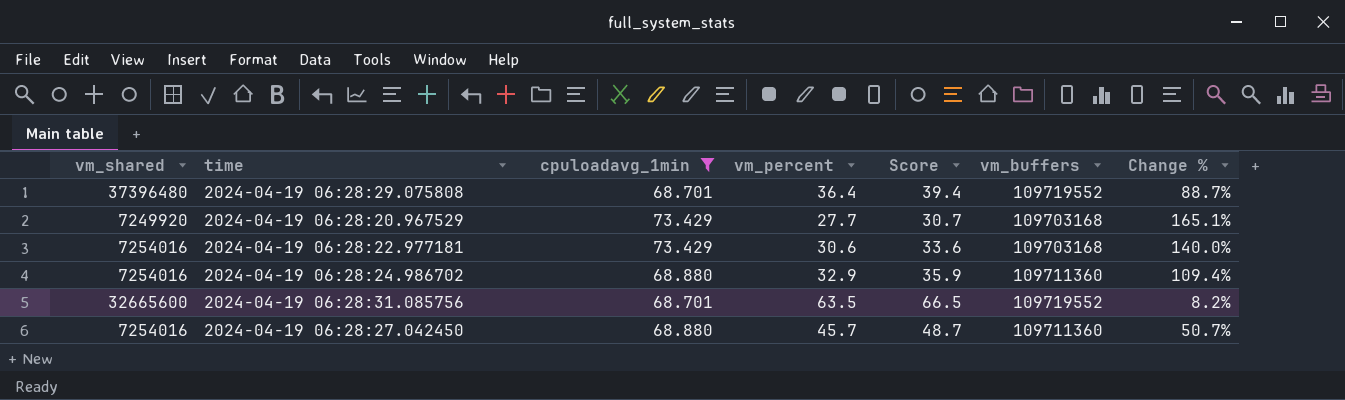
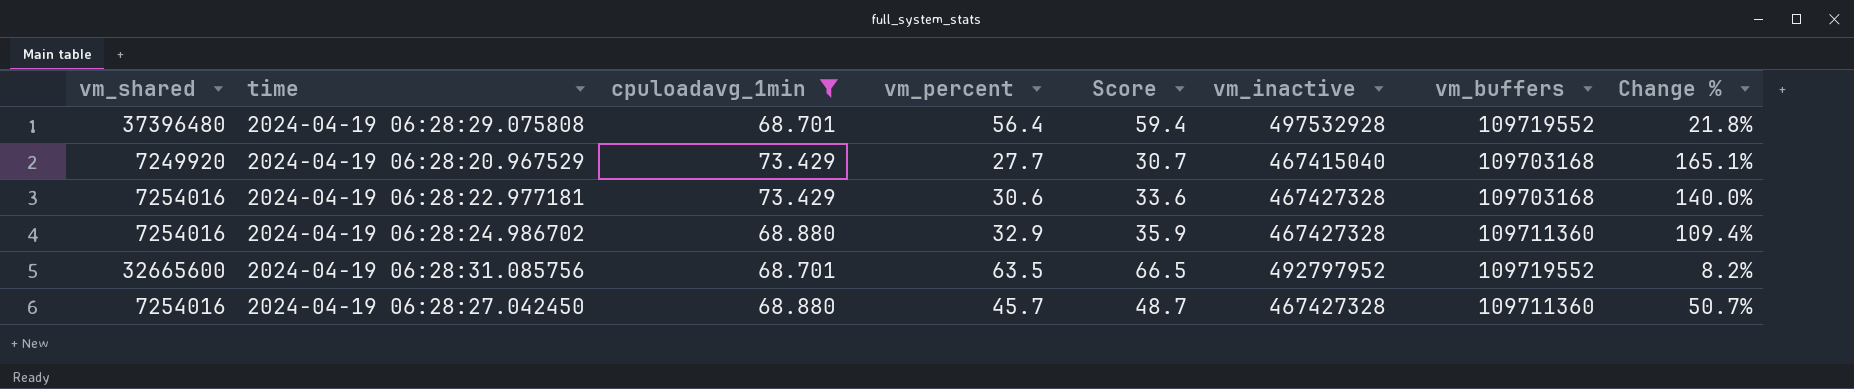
column vm_inactive | position: none -> 6
2024-04-19 06:28:29.075808 | vm_percent: 36.4 -> 56.4
2024-04-19 06:28:29.075808 | Score: 39.4 -> 59.4
2024-04-19 06:28:29.075808 | Change %: 88.7% -> 21.8%

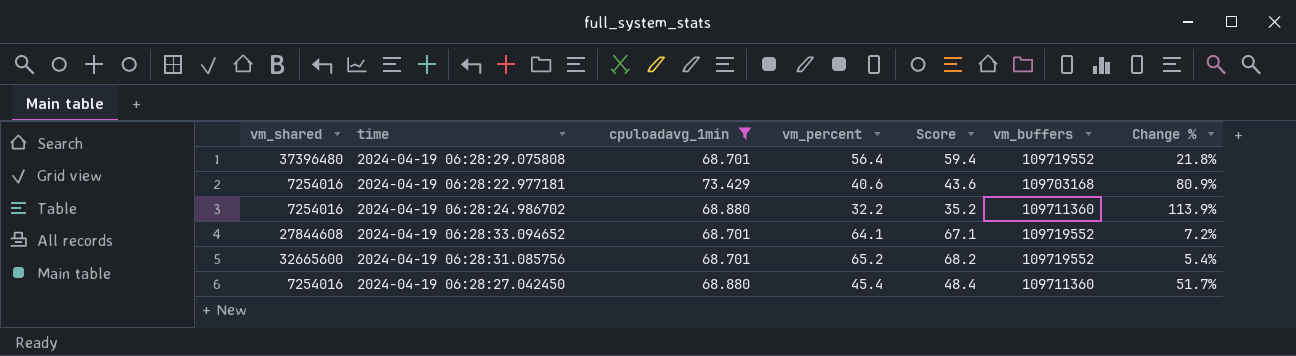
column vm_inactive | position: 6 -> none
row 2024-04-19 06:28:20.967529: 7249920 | 73.429 | 27.7 | 30.7 | 467415040 | 109703168 | 165.1% -> none
2024-04-19 06:28:22.977181 | vm_percent: 30.6 -> 40.6
2024-04-19 06:28:22.977181 | Score: 33.6 -> 43.6
2024-04-19 06:28:22.977181 | Change %: 140.0% -> 80.9%
2024-04-19 06:28:24.986702 | vm_percent: 32.9 -> 32.2
2024-04-19 06:28:24.986702 | Score: 35.9 -> 35.2
2024-04-19 06:28:24.986702 | Change %: 109.4% -> 113.9%
row 2024-04-19 06:28:33.094652: none -> 27844608 | 68.701 | 64.1 | 67.1 | 109719552 | 7.2%
2024-04-19 06:28:31.085756 | vm_percent: 63.5 -> 65.2
2024-04-19 06:28:31.085756 | Score: 66.5 -> 68.2
2024-04-19 06:28:31.085756 | Change %: 8.2% -> 5.4%
2024-04-19 06:28:27.042450 | vm_percent: 45.7 -> 45.4
2024-04-19 06:28:27.042450 | Score: 48.7 -> 48.4
2024-04-19 06:28:27.042450 | Change %: 50.7% -> 51.7%

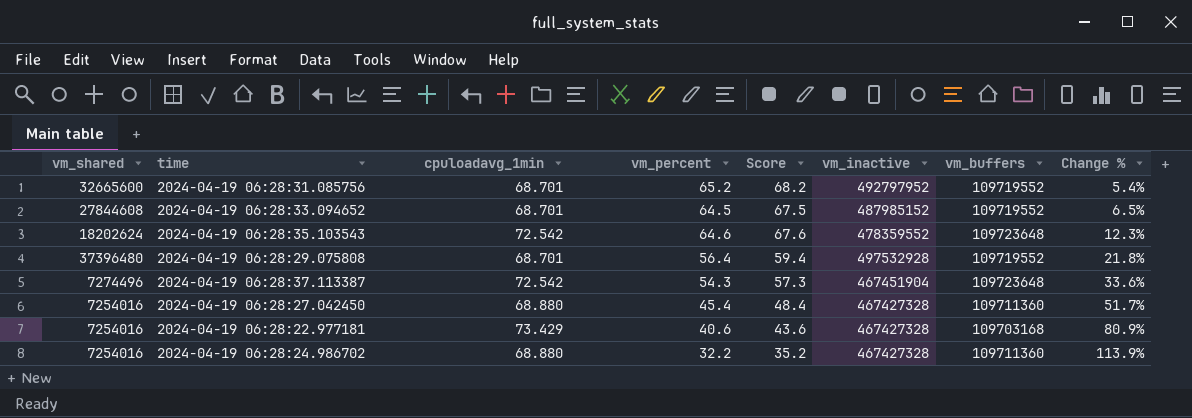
filter: cpuloadavg_1min != 72.542 -> none
row order: none -> Change % ascending
column vm_inactive | position: none -> 6
2024-04-19 06:28:33.094652 | vm_percent: 64.1 -> 64.5
2024-04-19 06:28:33.094652 | Score: 67.1 -> 67.5
2024-04-19 06:28:33.094652 | Change %: 7.2% -> 6.5%

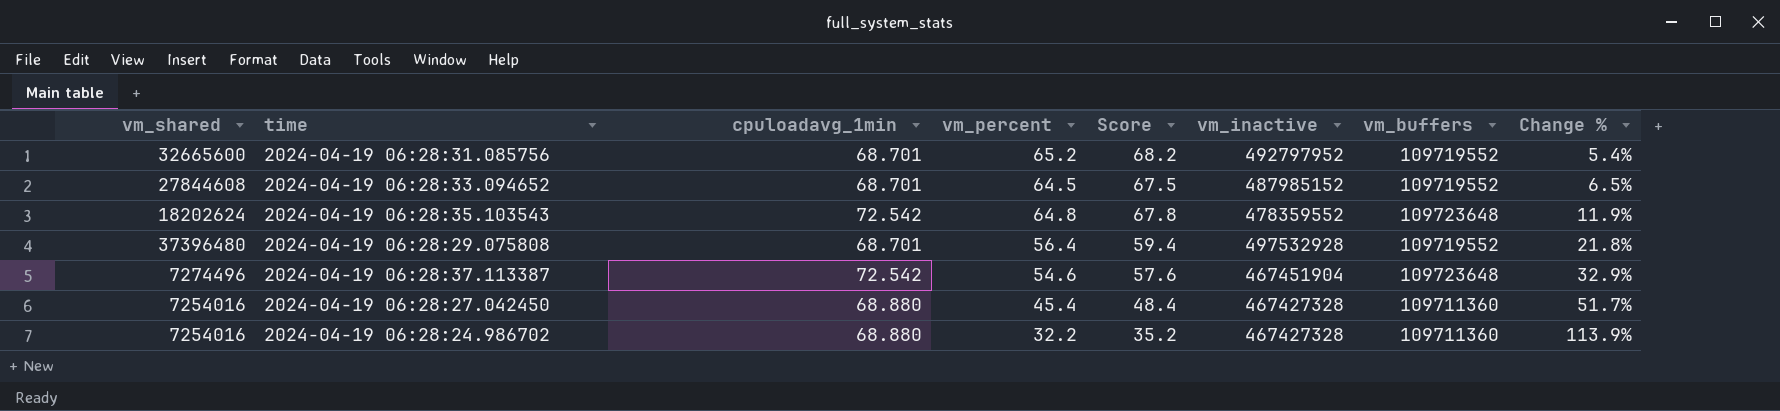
row 2024-04-19 06:28:22.977181: 7254016 | 73.429 | 40.6 | 43.6 | 467427328 | 109703168 | 80.9% -> none
2024-04-19 06:28:35.103543 | vm_percent: 64.6 -> 64.8
2024-04-19 06:28:35.103543 | Score: 67.6 -> 67.8
2024-04-19 06:28:35.103543 | Change %: 12.3% -> 11.9%
2024-04-19 06:28:37.113387 | vm_percent: 54.3 -> 54.6
2024-04-19 06:28:37.113387 | Score: 57.3 -> 57.6
2024-04-19 06:28:37.113387 | Change %: 33.6% -> 32.9%

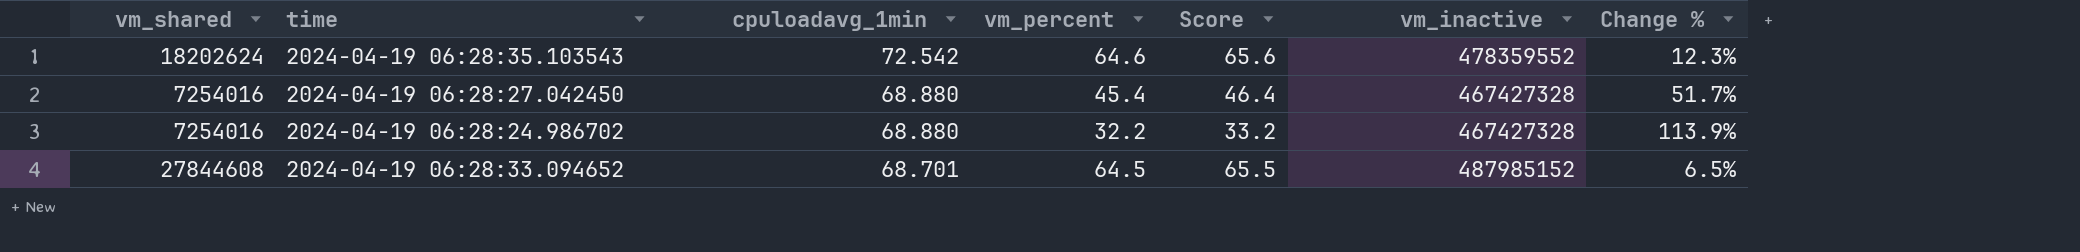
row order: Change % ascending -> cpuloadavg_1min descending
column vm_buffers | position: 7 -> none
column Score | formula: [vm_percent] + 3 -> [vm_percent] + 1
row 2024-04-19 06:28:31.085756: 32665600 | 68.701 | 65.2 | 68.2 | 492797952 | 109719552 | 5.4% -> none
row 2024-04-19 06:28:29.075808: 37396480 | 68.701 | 56.4 | 59.4 | 497532928 | 109719552 | 21.8% -> none
row 2024-04-19 06:28:37.113387: 7274496 | 72.542 | 54.6 | 57.6 | 467451904 | 109723648 | 32.9% -> none
2024-04-19 06:28:35.103543 | vm_percent: 64.8 -> 64.6
2024-04-19 06:28:35.103543 | Change %: 11.9% -> 12.3%

